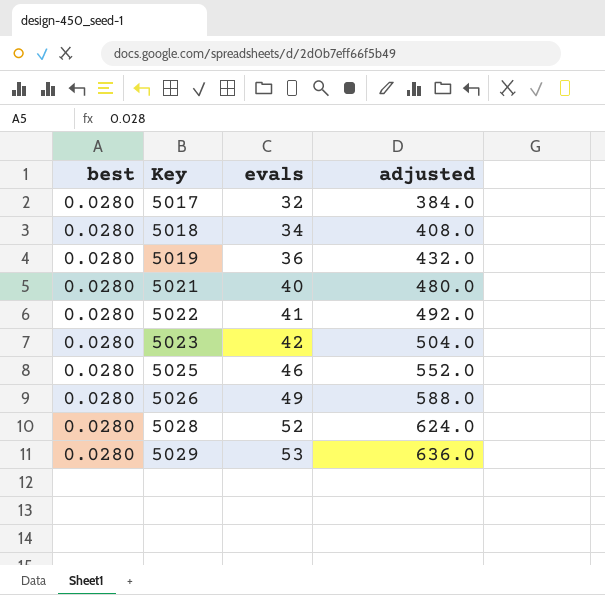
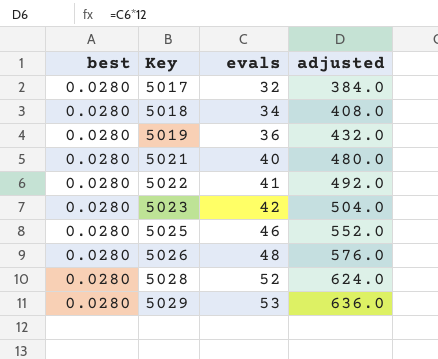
5026 | evals: 49 -> 48
5026 | adjusted: 588.0 -> 576.0

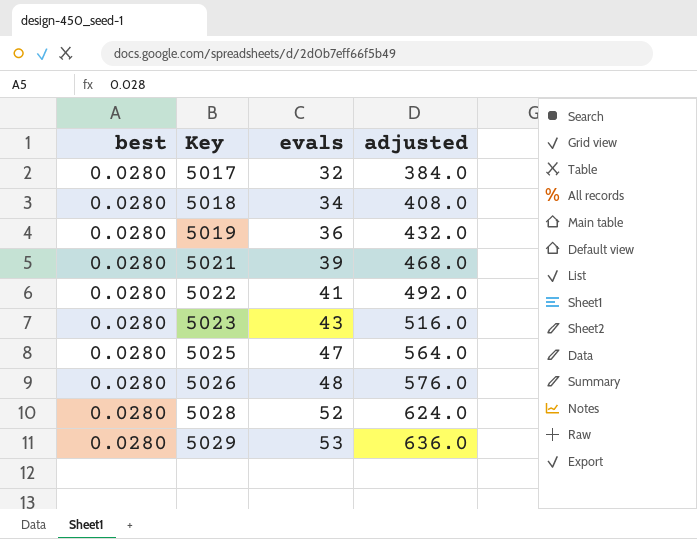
5021 | evals: 40 -> 39
5021 | adjusted: 480.0 -> 468.0
5023 | evals: 42 -> 43
5023 | adjusted: 504.0 -> 516.0
5025 | evals: 46 -> 47
5025 | adjusted: 552.0 -> 564.0

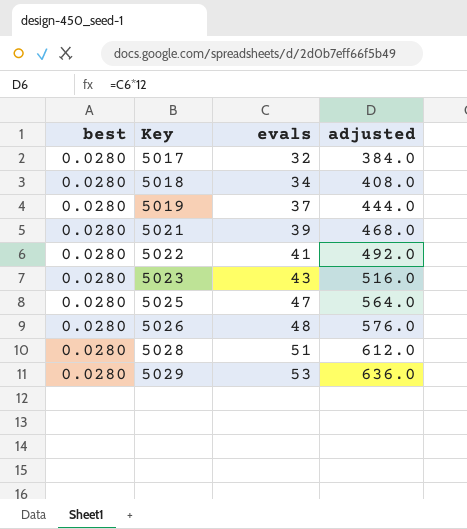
5019 | evals: 36 -> 37
5019 | adjusted: 432.0 -> 444.0
5028 | evals: 52 -> 51
5028 | adjusted: 624.0 -> 612.0

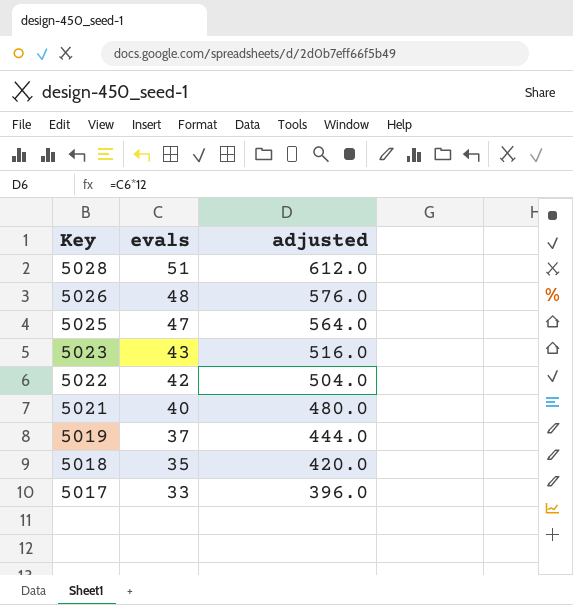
row order: Key ascending -> Key descending
column best | position: 1 -> none
row 5029: 0.0280 | 53 | 636.0 -> none
5022 | evals: 41 -> 42
5022 | adjusted: 492.0 -> 504.0
5021 | evals: 39 -> 40
5021 | adjusted: 468.0 -> 480.0
5018 | evals: 34 -> 35
5018 | adjusted: 408.0 -> 420.0
5017 | evals: 32 -> 33
5017 | adjusted: 384.0 -> 396.0

